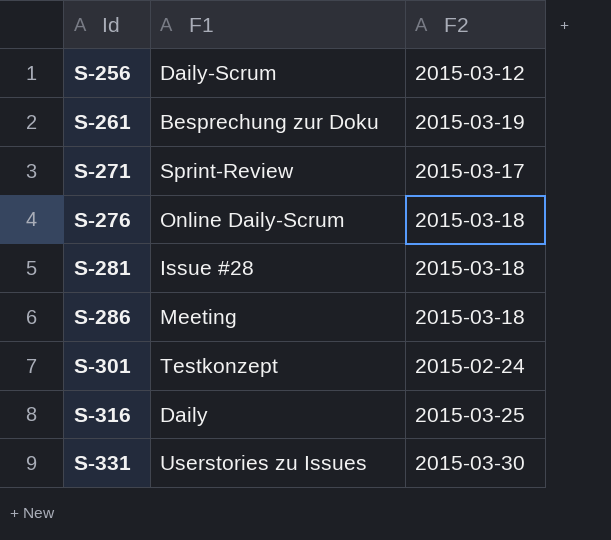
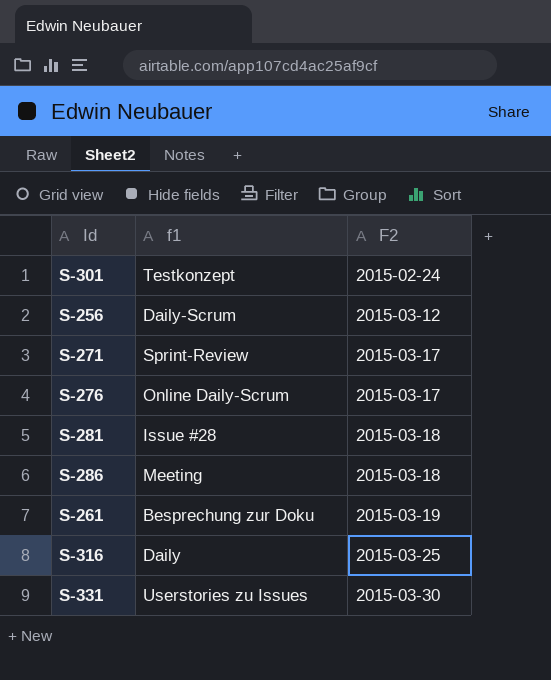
row order: Id ascending -> F2 ascending
column name: F1 -> f1
S-276 | F2: 2015-03-18 -> 2015-03-17

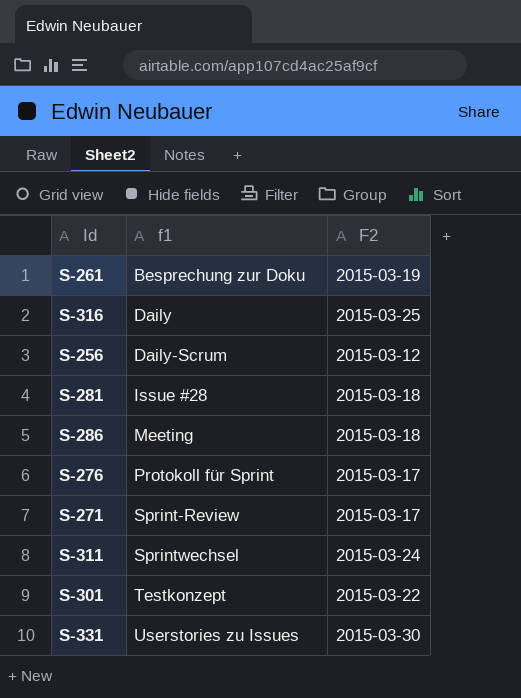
row order: F2 ascending -> f1 ascending
S-276 | f1: Online Daily-Scrum -> Protokoll für Sprint
row S-311: none -> Sprintwechsel | 2015-03-24
S-301 | F2: 2015-02-24 -> 2015-03-22

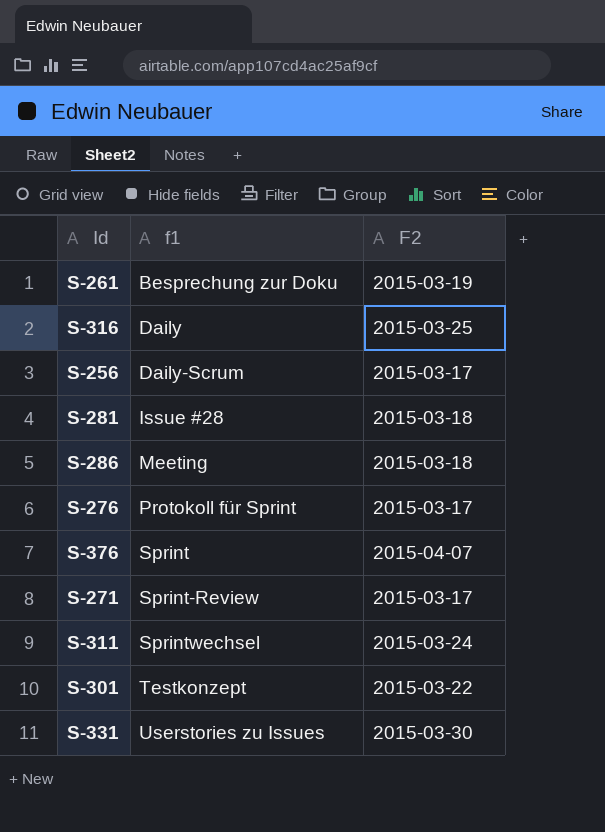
S-256 | F2: 2015-03-12 -> 2015-03-17
row S-376: none -> Sprint | 2015-04-07

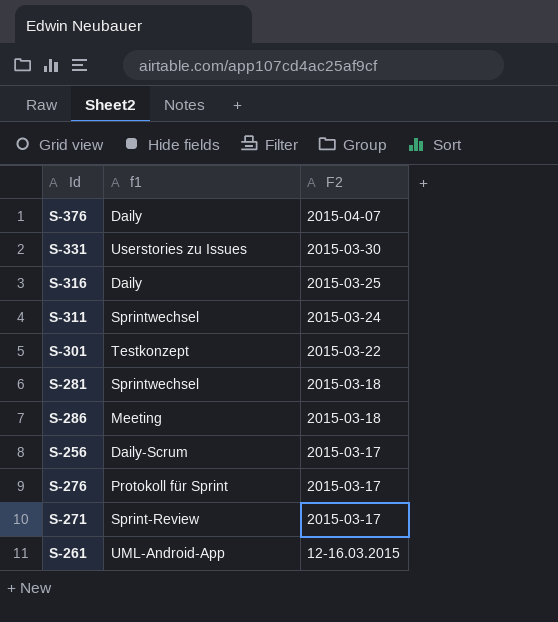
row order: f1 ascending -> F2 descending
S-376 | f1: Sprint -> Daily
S-281 | f1: Issue #28 -> Sprintwechsel
S-261 | f1: Besprechung zur Doku -> UML-Android-App
S-261 | F2: 2015-03-19 -> 12-16.03.2015

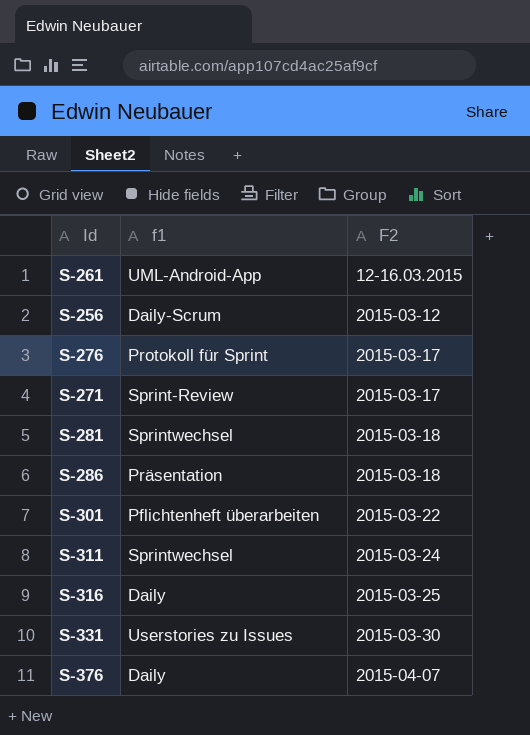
row order: F2 descending -> F2 ascending
S-256 | F2: 2015-03-17 -> 2015-03-12
S-286 | f1: Meeting -> Präsentation
S-301 | f1: Testkonzept -> Pflichtenheft überarbeiten

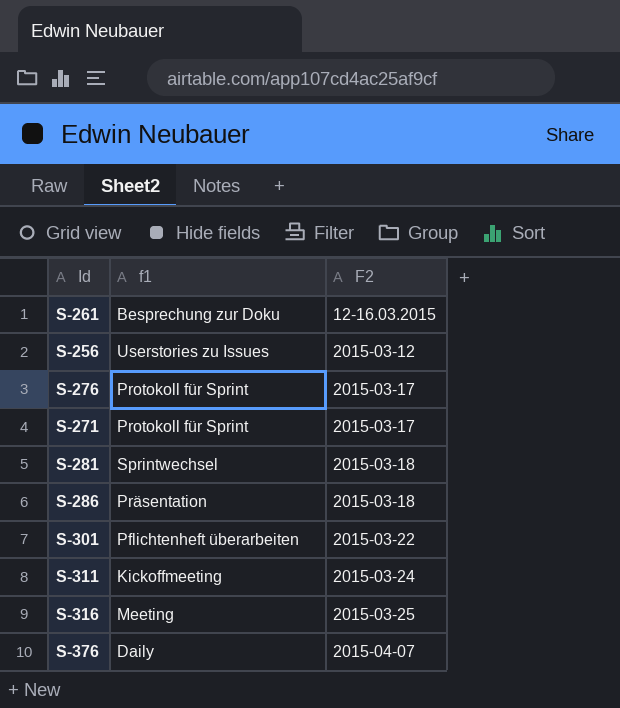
row S-331: Userstories zu Issues | 2015-03-30 -> none
S-261 | f1: UML-Android-App -> Besprechung zur Doku
S-256 | f1: Daily-Scrum -> Userstories zu Issues
S-271 | f1: Sprint-Review -> Protokoll für Sprint
S-311 | f1: Sprintwechsel -> Kickoffmeeting
S-316 | f1: Daily -> Meeting

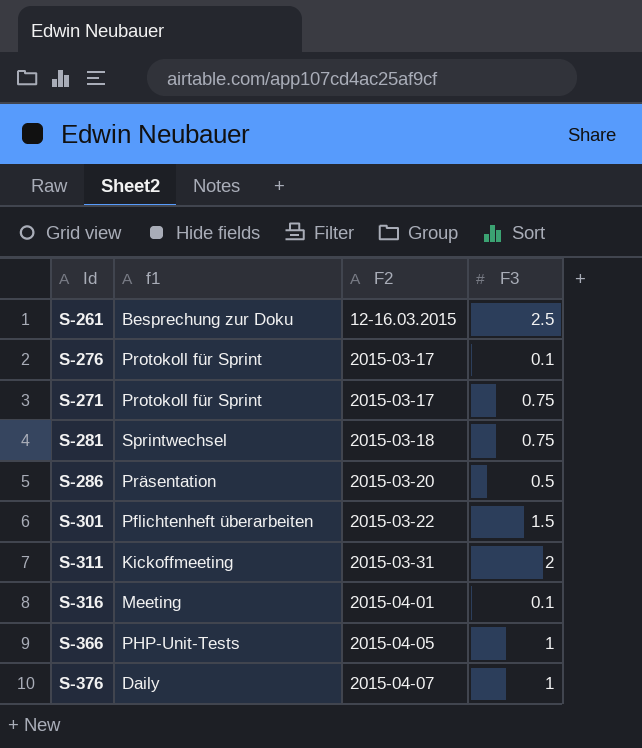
column F3 | position: none -> 4
row S-256: Userstories zu Issues | 2015-03-12 -> none
S-286 | F2: 2015-03-18 -> 2015-03-20
S-311 | F2: 2015-03-24 -> 2015-03-31
S-316 | F2: 2015-03-25 -> 2015-04-01
row S-366: none -> PHP-Unit-Tests | 2015-04-05 | 1

